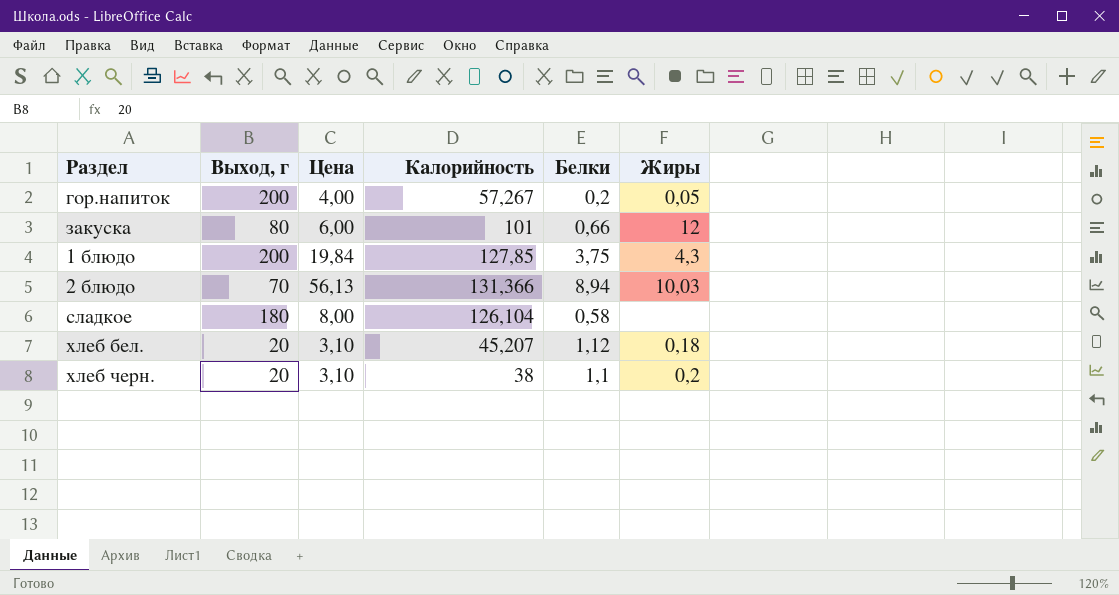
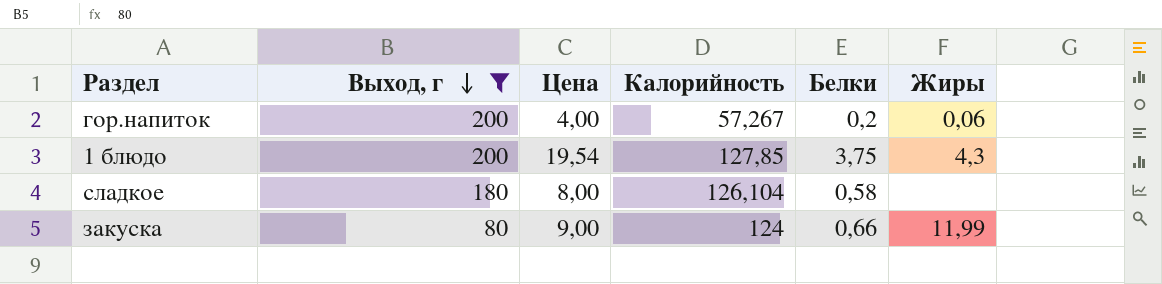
filter: none -> Выход, г >= 80
row order: none -> Выход, г descending
гор.напиток | Жиры: 0,05 -> 0,06
1 блюдо | Цена: 19,84 -> 19,54
закуска | Цена: 6,00 -> 9,00
закуска | Калорийность: 101 -> 124
закуска | Жиры: 12 -> 11,99

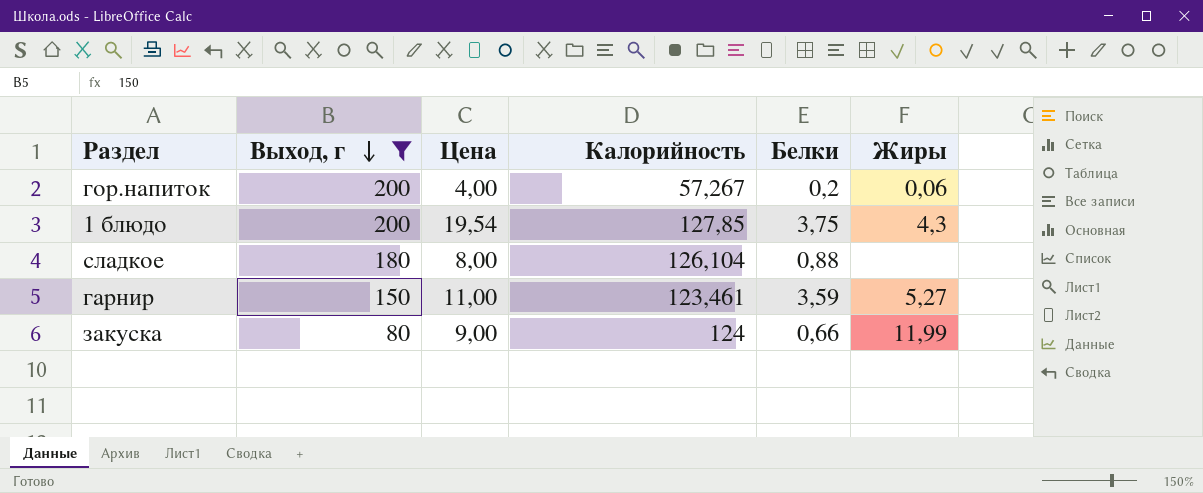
сладкое | Белки: 0,58 -> 0,88
row гарнир: none -> 150 | 11,00 | 123,461 | 3,59 | 5,27

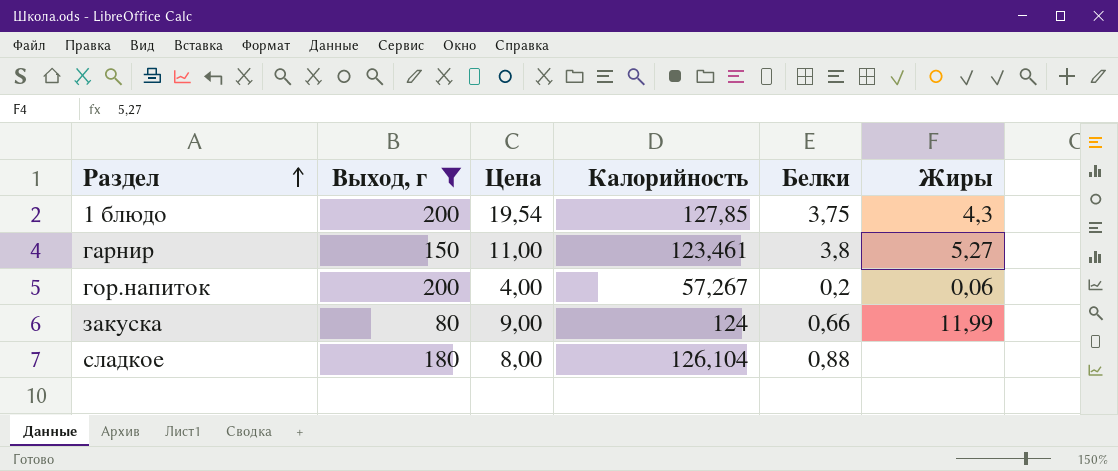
row order: Выход, г descending -> Раздел ascending
гарнир | Белки: 3,59 -> 3,8

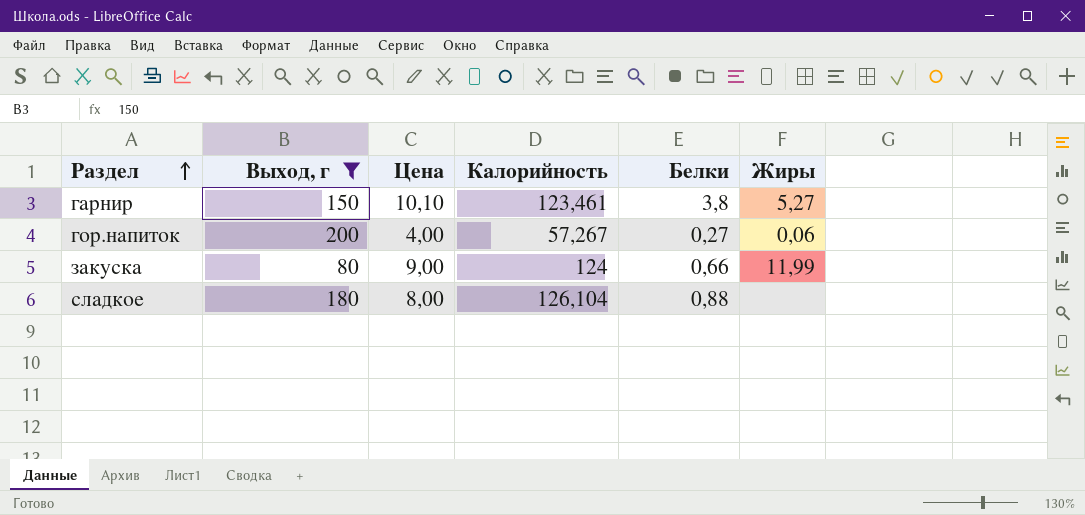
row 1 блюдо: 200 | 19,54 | 127,85 | 3,75 | 4,3 -> none
гарнир | Цена: 11,00 -> 10,10
гор.напиток | Белки: 0,2 -> 0,27

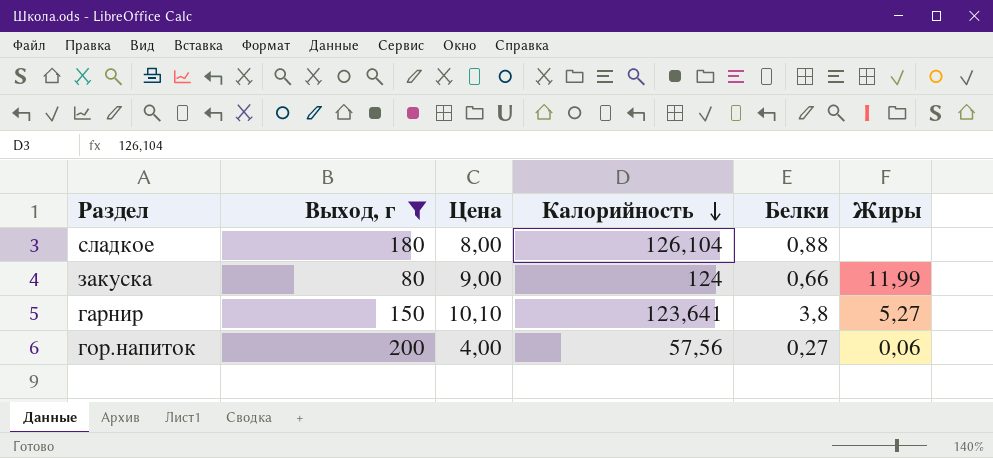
row order: Раздел ascending -> Калорийность descending
гарнир | Калорийность: 123,461 -> 123,641
гор.напиток | Калорийность: 57,267 -> 57,56

